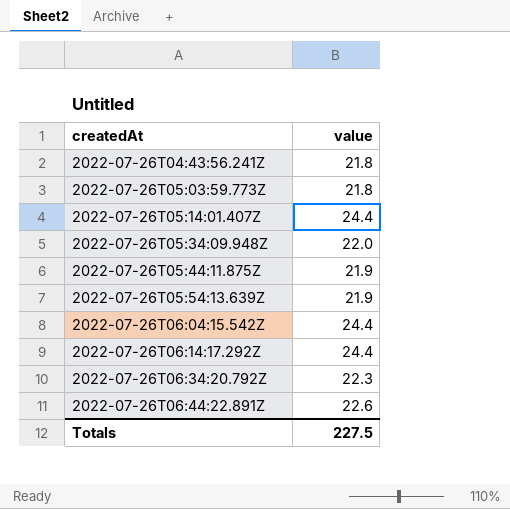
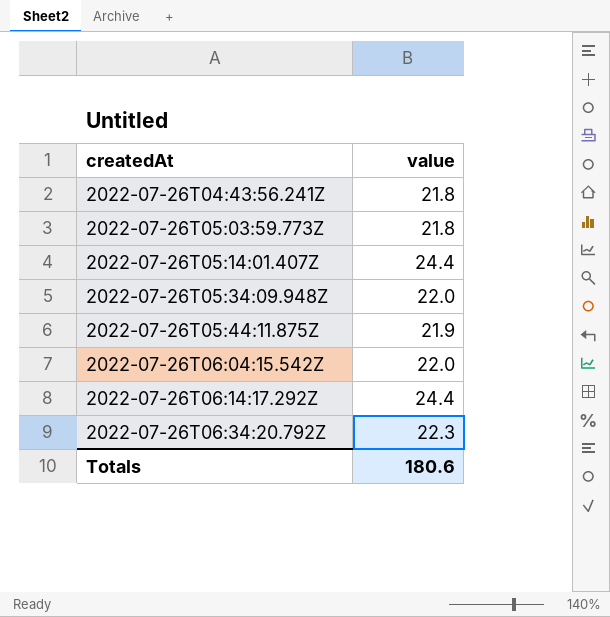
row 2022-07-26T05:54:13.639Z: 21.9 -> none
row 2022-07-26T06:44:22.891Z: 22.6 -> none
2022-07-26T06:04:15.542Z | value: 24.4 -> 22.0
Totals | value: 227.5 -> 180.6

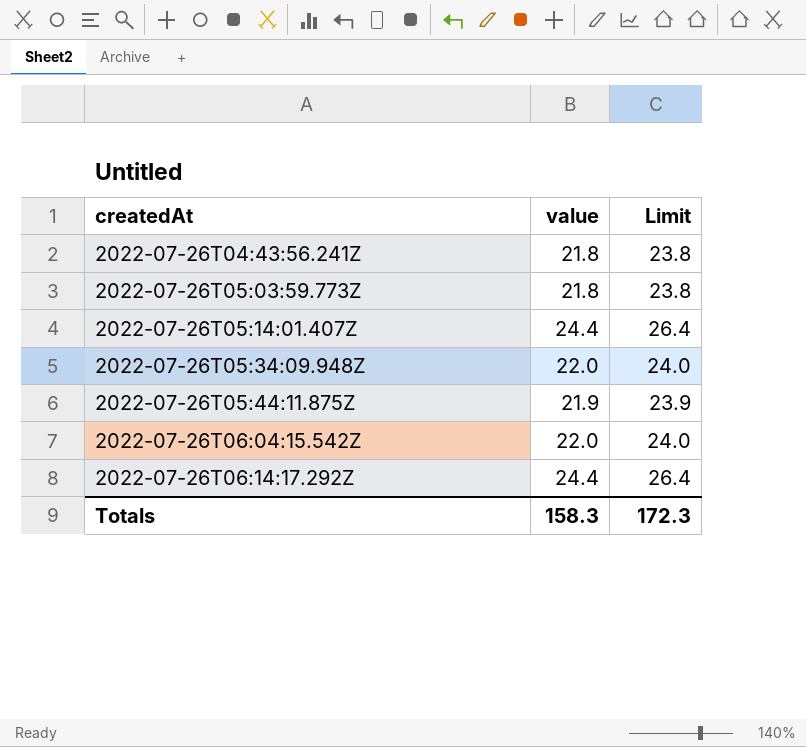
column Limit | formula: none -> [value] + 2
row 2022-07-26T06:34:20.792Z: 22.3 -> none
Totals | value: 180.6 -> 158.3

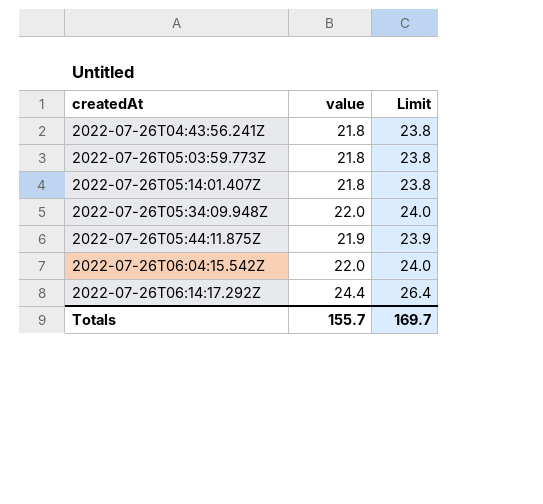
2022-07-26T05:14:01.407Z | value: 24.4 -> 21.8
2022-07-26T05:14:01.407Z | Limit: 26.4 -> 23.8
Totals | value: 158.3 -> 155.7
Totals | Limit: 172.3 -> 169.7

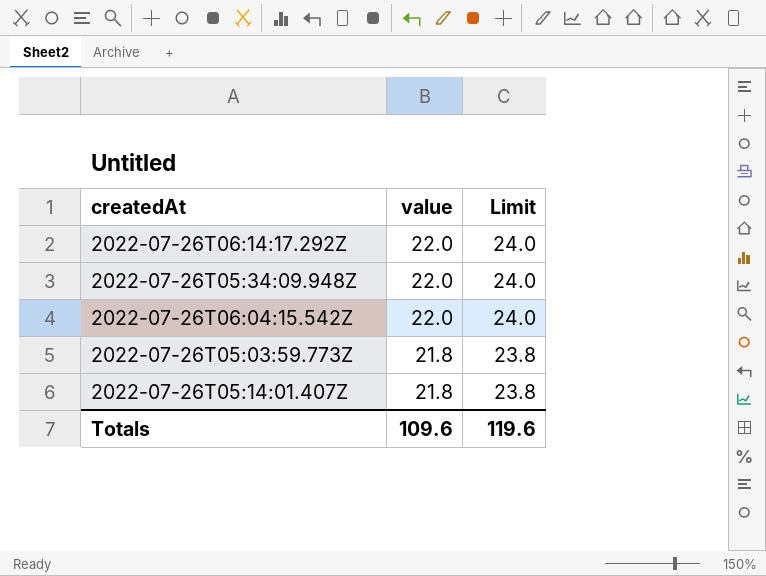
row order: createdAt ascending -> value descending
row 2022-07-26T04:43:56.241Z: 21.8 | 23.8 -> none
row 2022-07-26T05:44:11.875Z: 21.9 | 23.9 -> none
2022-07-26T06:14:17.292Z | value: 24.4 -> 22.0
2022-07-26T06:14:17.292Z | Limit: 26.4 -> 24.0
Totals | value: 155.7 -> 109.6
Totals | Limit: 169.7 -> 119.6

